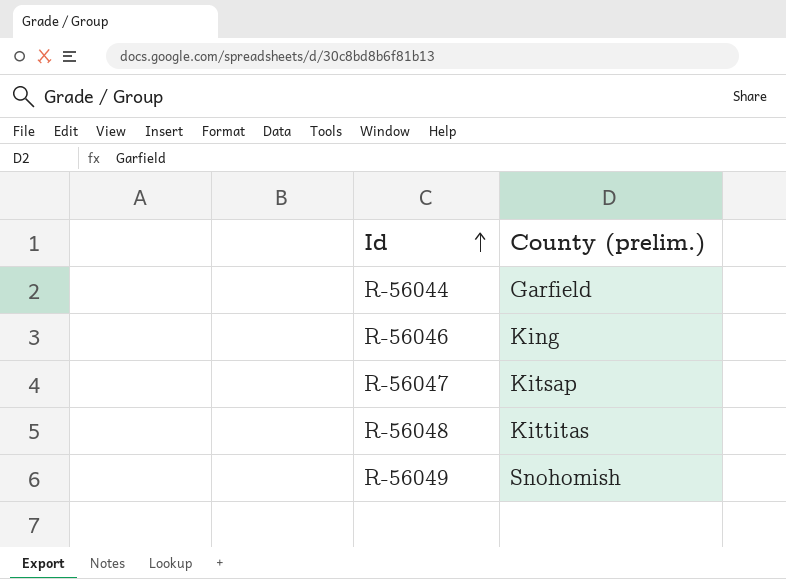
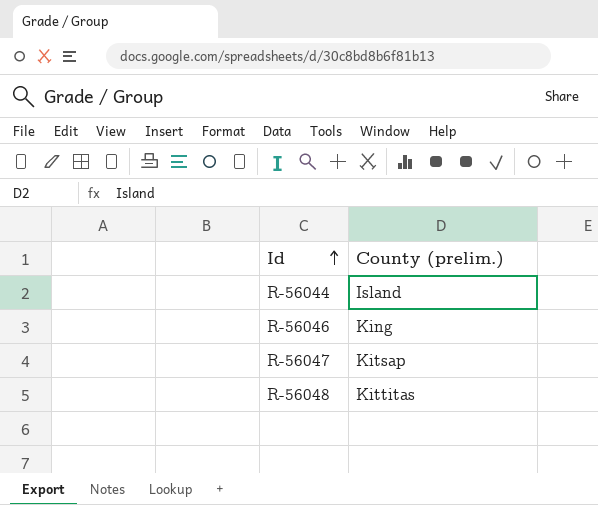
row R-56049: Snohomish -> none
R-56044 | County (prelim.): Garfield -> Island

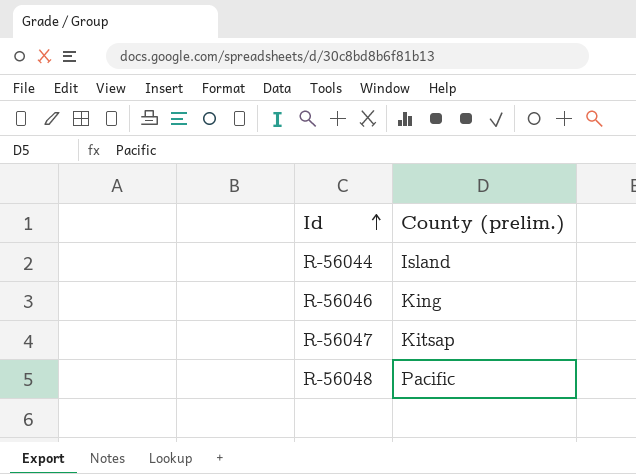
R-56048 | County (prelim.): Kittitas -> Pacific

